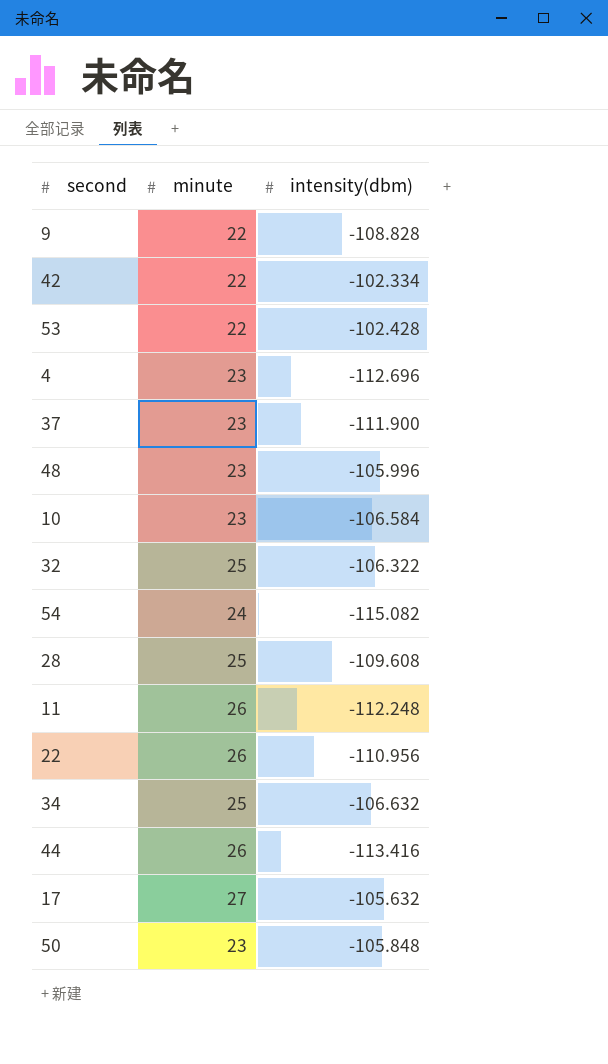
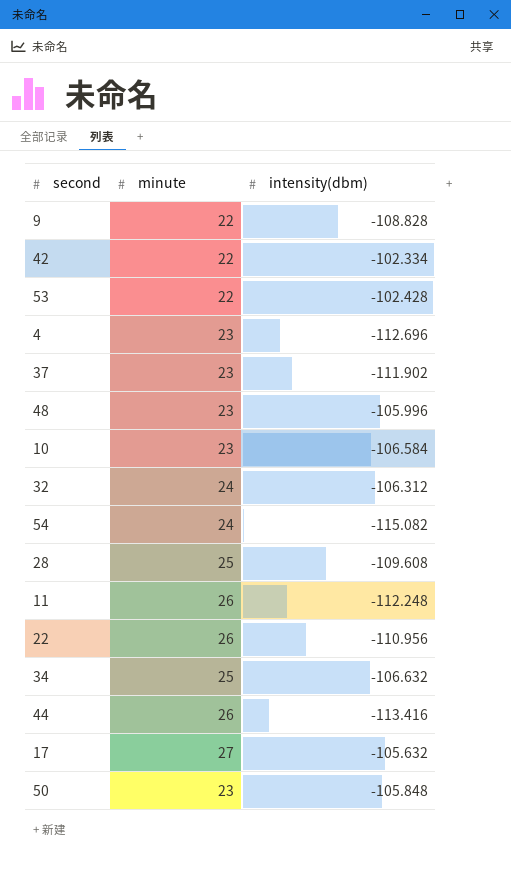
37 | intensity(dbm): -111.900 -> -111.902
32 | minute: 25 -> 24
32 | intensity(dbm): -106.322 -> -106.312

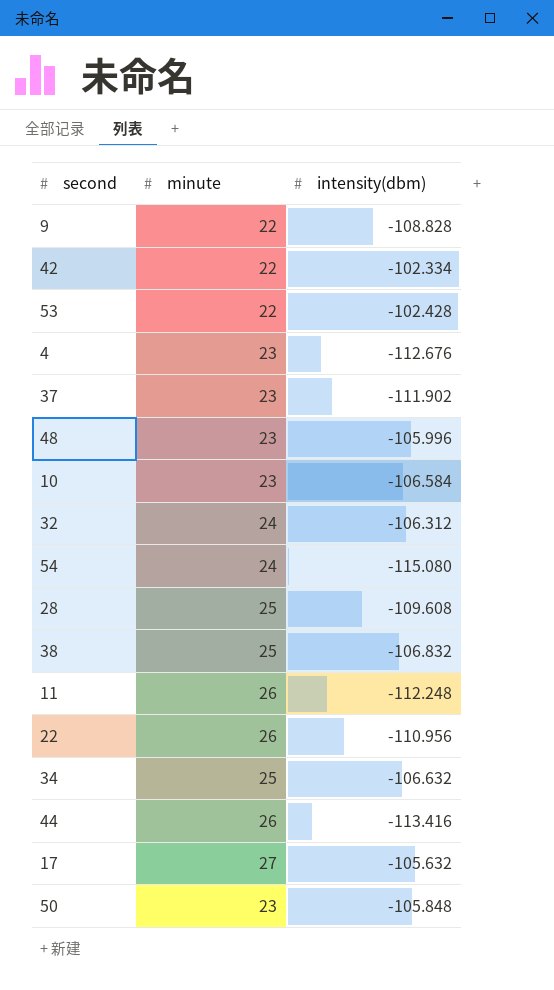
4 | intensity(dbm): -112.696 -> -112.676
54 | intensity(dbm): -115.082 -> -115.080
row 38: none -> 25 | -106.832

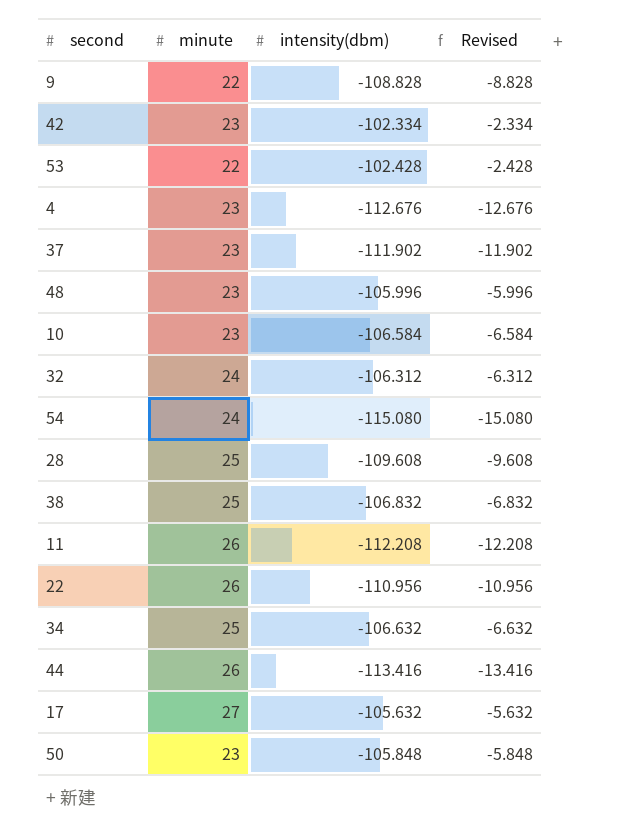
column Revised | formula: none -> [intensity(dbm)] + 100
42 | minute: 22 -> 23
11 | intensity(dbm): -112.248 -> -112.208

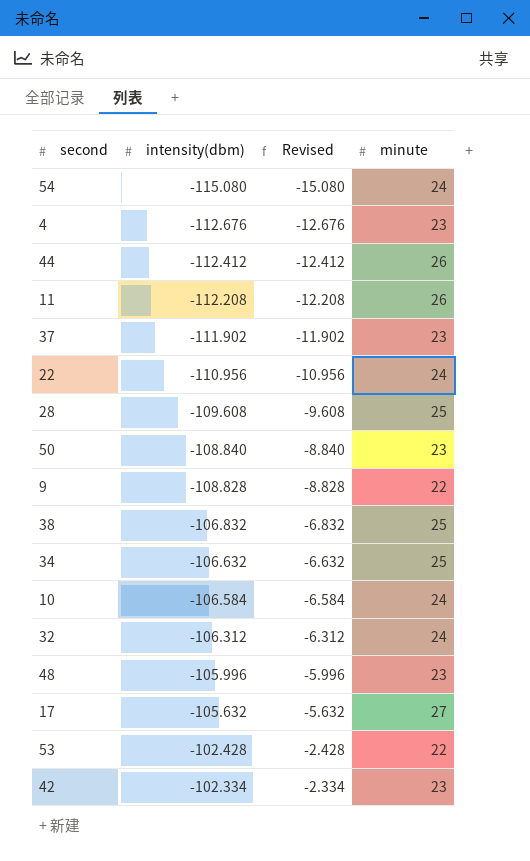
row order: none -> intensity(dbm) ascending
column minute | position: 2 -> 4
44 | intensity(dbm): -113.416 -> -112.412
44 | Revised: -13.416 -> -12.412
22 | minute: 26 -> 24
50 | intensity(dbm): -105.848 -> -108.840
50 | Revised: -5.848 -> -8.840
10 | minute: 23 -> 24

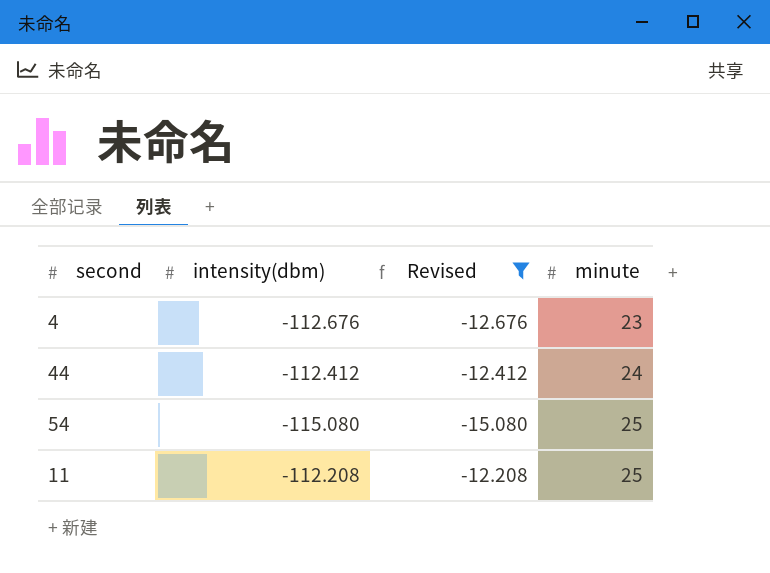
filter: none -> Revised <= -12.208
row order: intensity(dbm) ascending -> minute ascending
44 | minute: 26 -> 24
54 | minute: 24 -> 25
11 | minute: 26 -> 25

